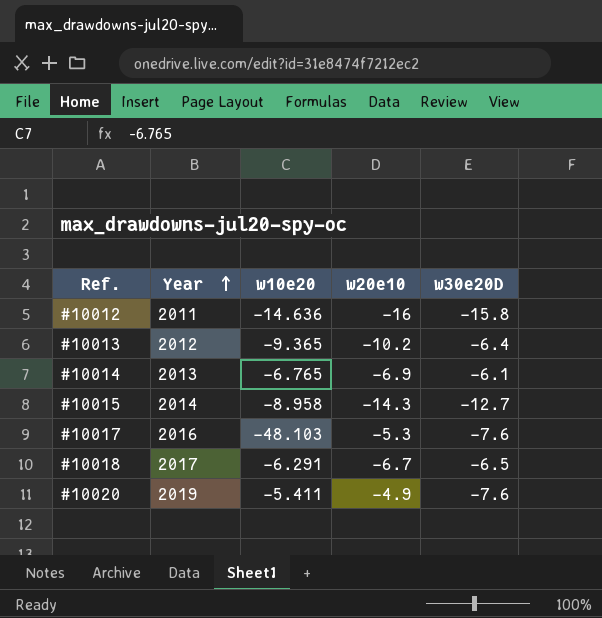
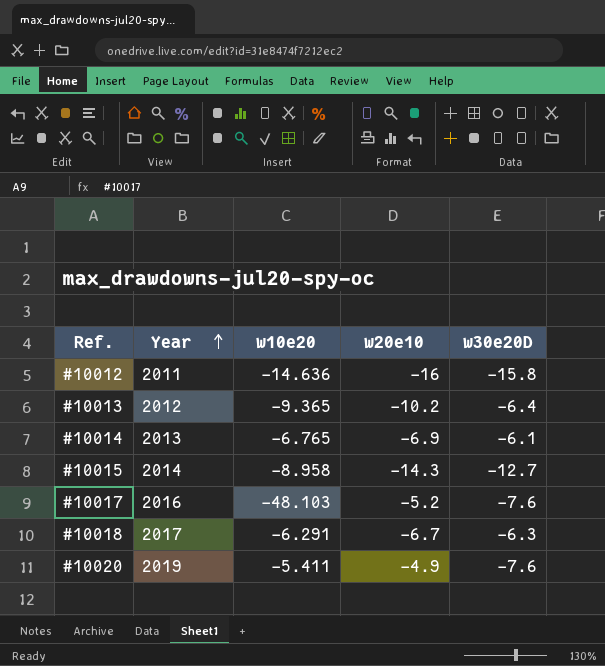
#10017 | w20e10: -5.3 -> -5.2
#10018 | w30e20D: -6.5 -> -6.3

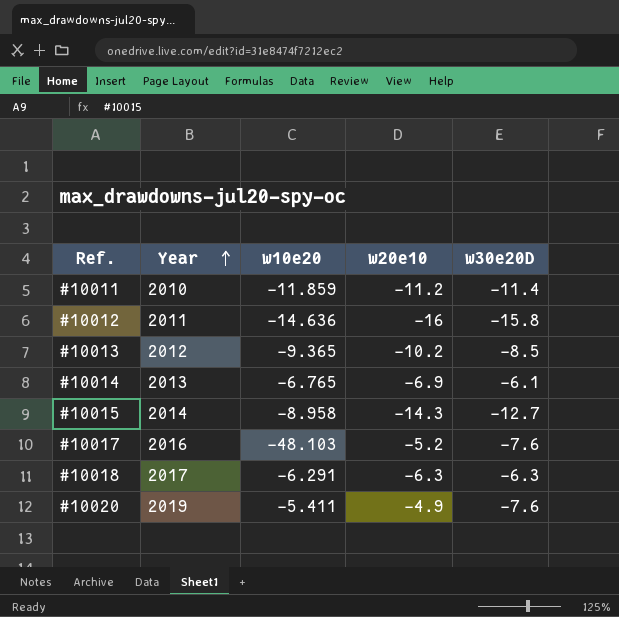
row #10011: none -> 2010 | -11.859 | -11.2 | -11.4
#10013 | w30e20D: -6.4 -> -8.5
#10018 | w20e10: -6.7 -> -6.3

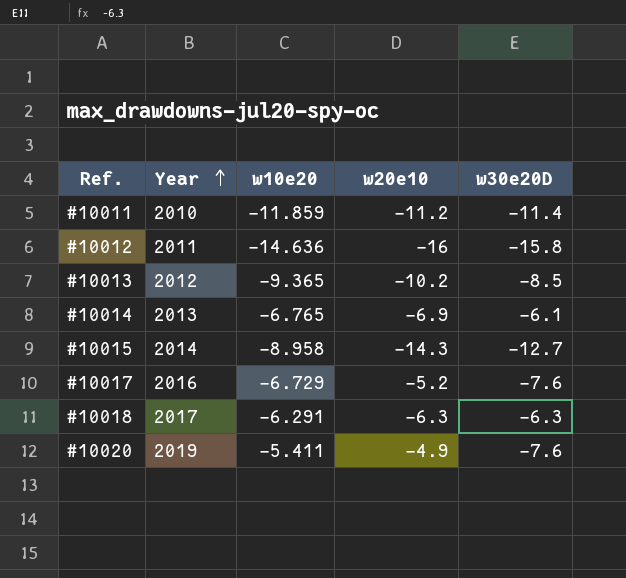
#10017 | w10e20: -48.103 -> -6.729

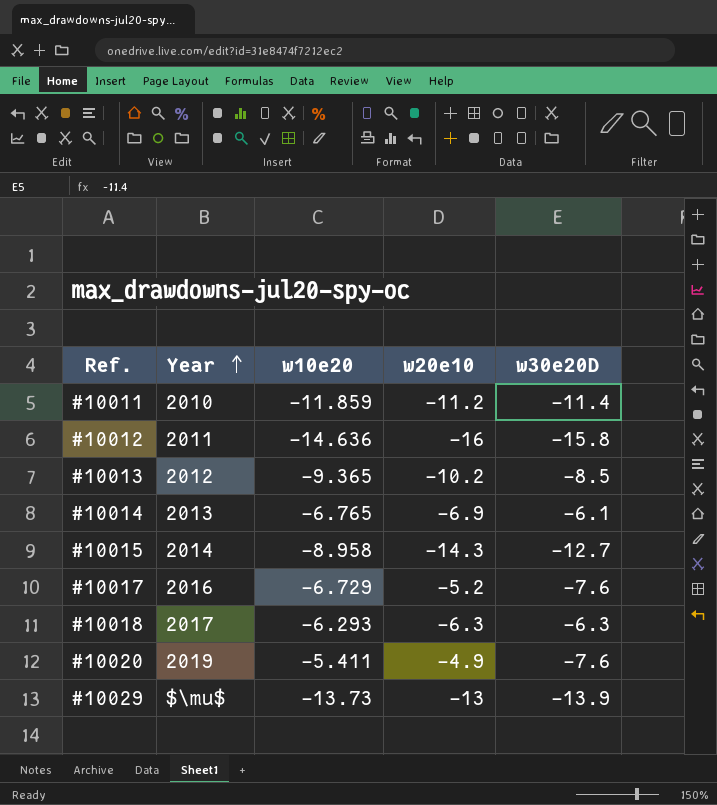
#10018 | w10e20: -6.291 -> -6.293
row #10029: none -> $\mu$ | -13.73 | -13 | -13.9

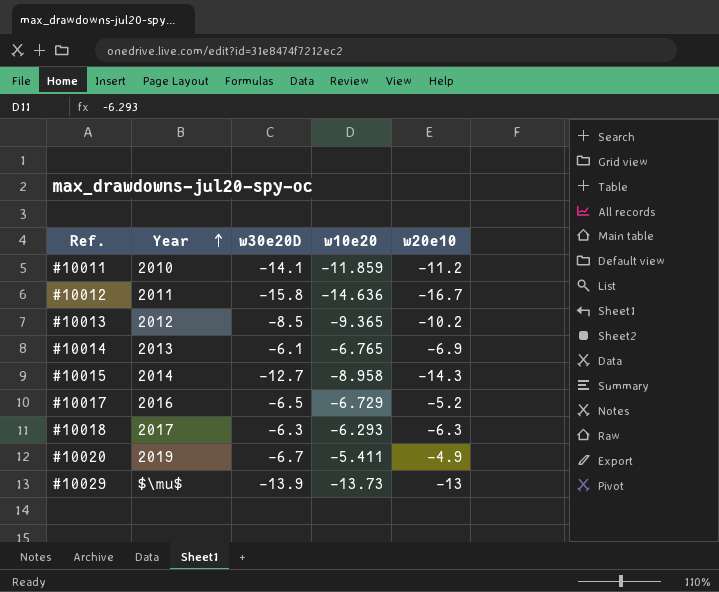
column w30e20D | position: 5 -> 3
#10011 | w30e20D: -11.4 -> -14.1
#10012 | w20e10: -16 -> -16.7
#10017 | w30e20D: -7.6 -> -6.5
#10020 | w30e20D: -7.6 -> -6.7

